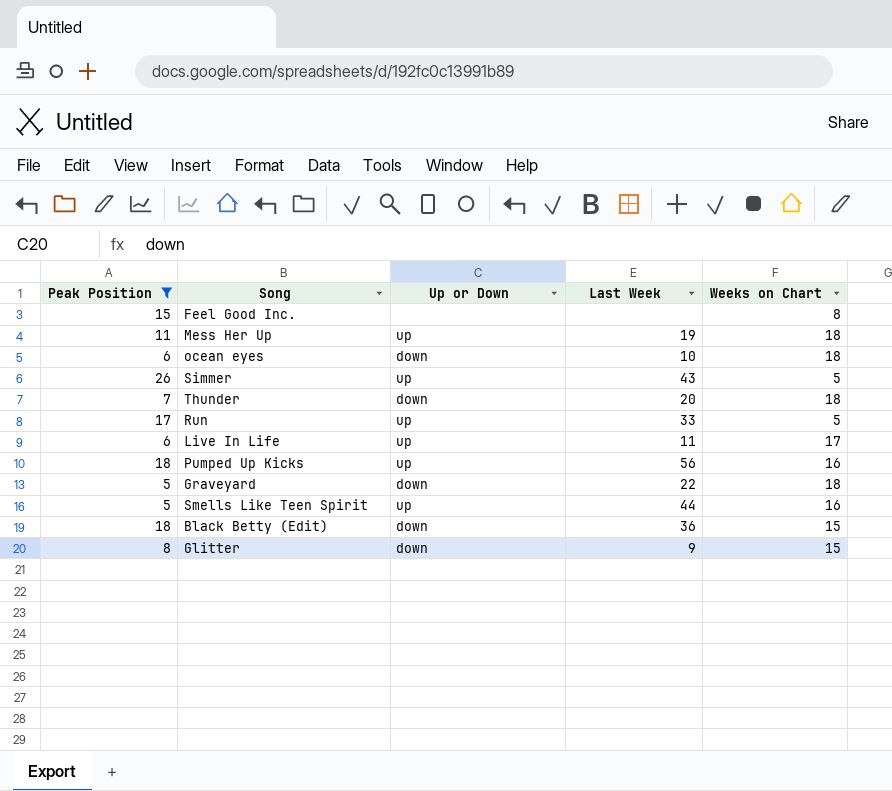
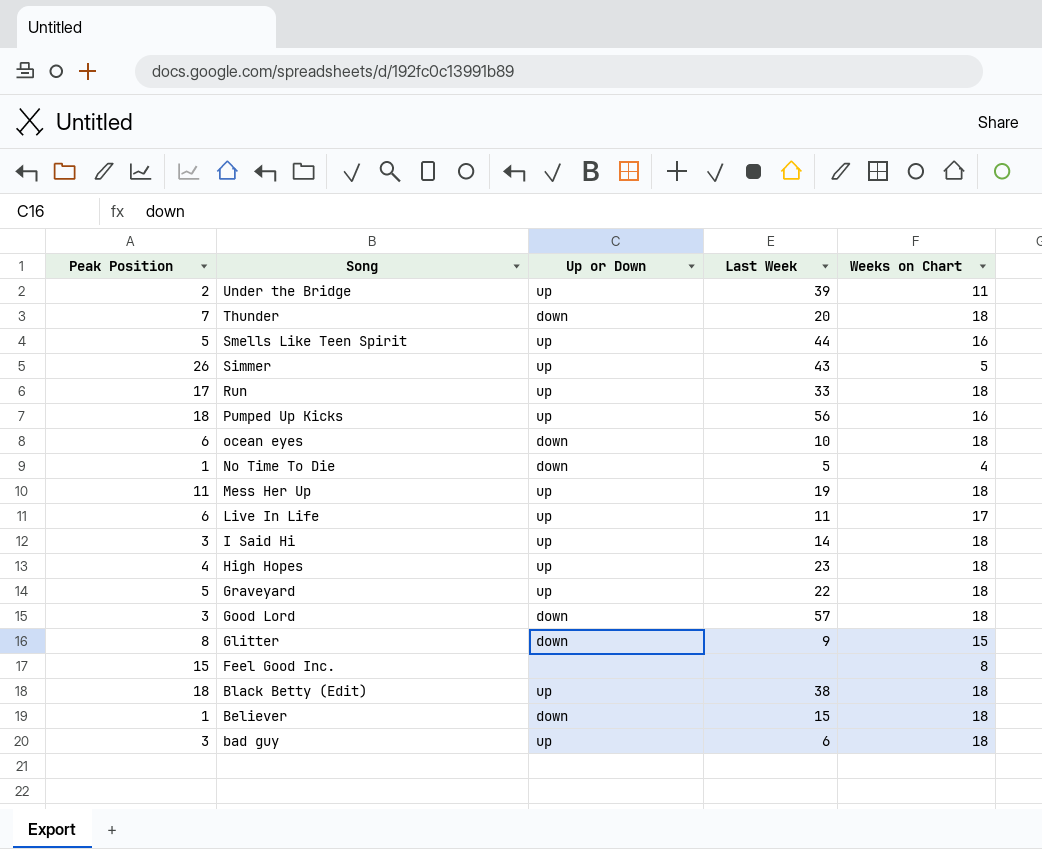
filter: Peak Position >= 5 -> none
row order: none -> Song descending
Run | Weeks on Chart: 5 -> 18
Graveyard | Up or Down: down -> up
Black Betty (Edit) | Up or Down: down -> up
Black Betty (Edit) | Last Week: 36 -> 38
Black Betty (Edit) | Weeks on Chart: 15 -> 18

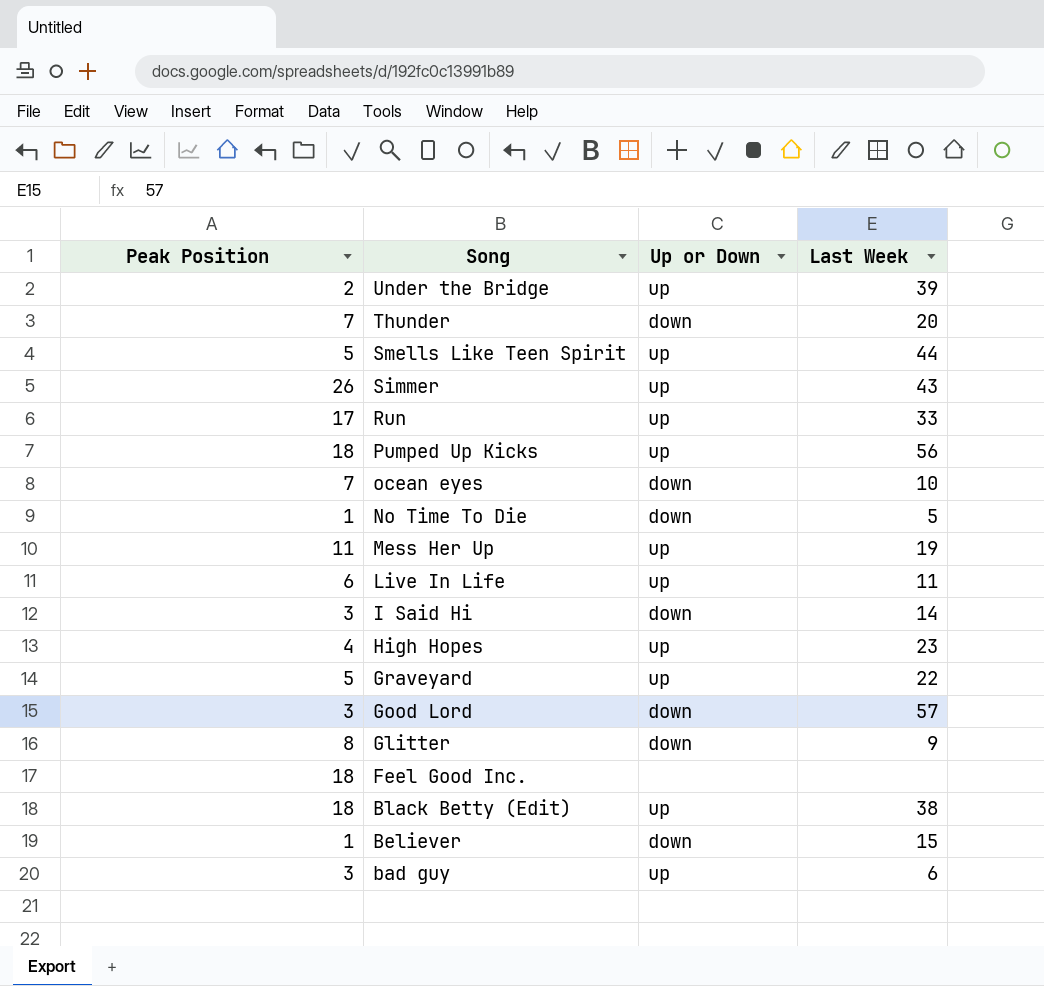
column Weeks on Chart | position: 5 -> none
ocean eyes | Peak Position: 6 -> 7
I Said Hi | Up or Down: up -> down
Feel Good Inc. | Peak Position: 15 -> 18

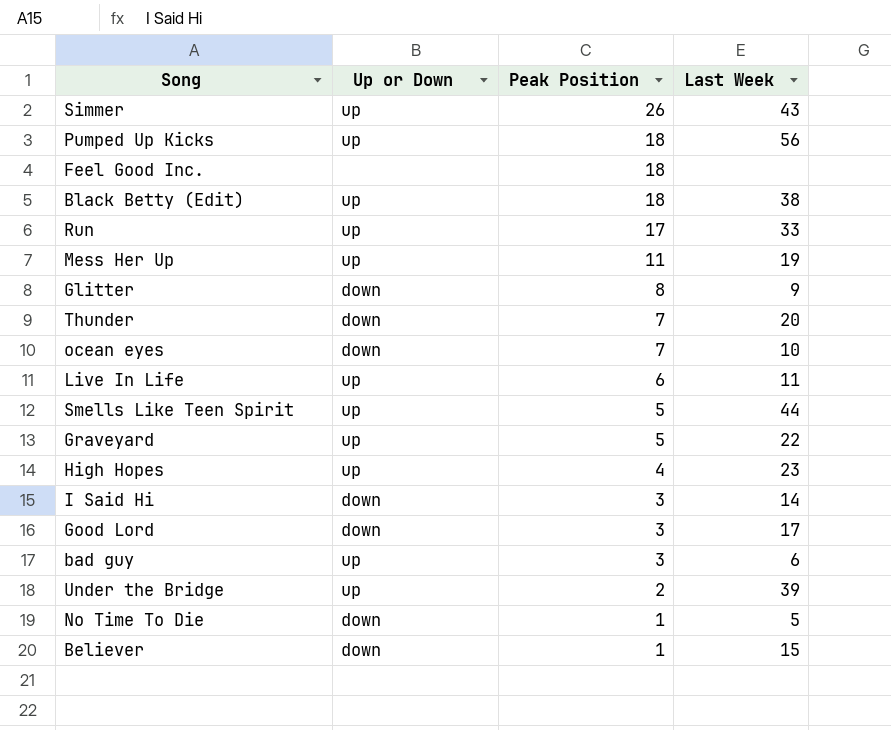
row order: Song descending -> Peak Position descending
column Peak Position | position: 1 -> 3
Good Lord | Last Week: 57 -> 17

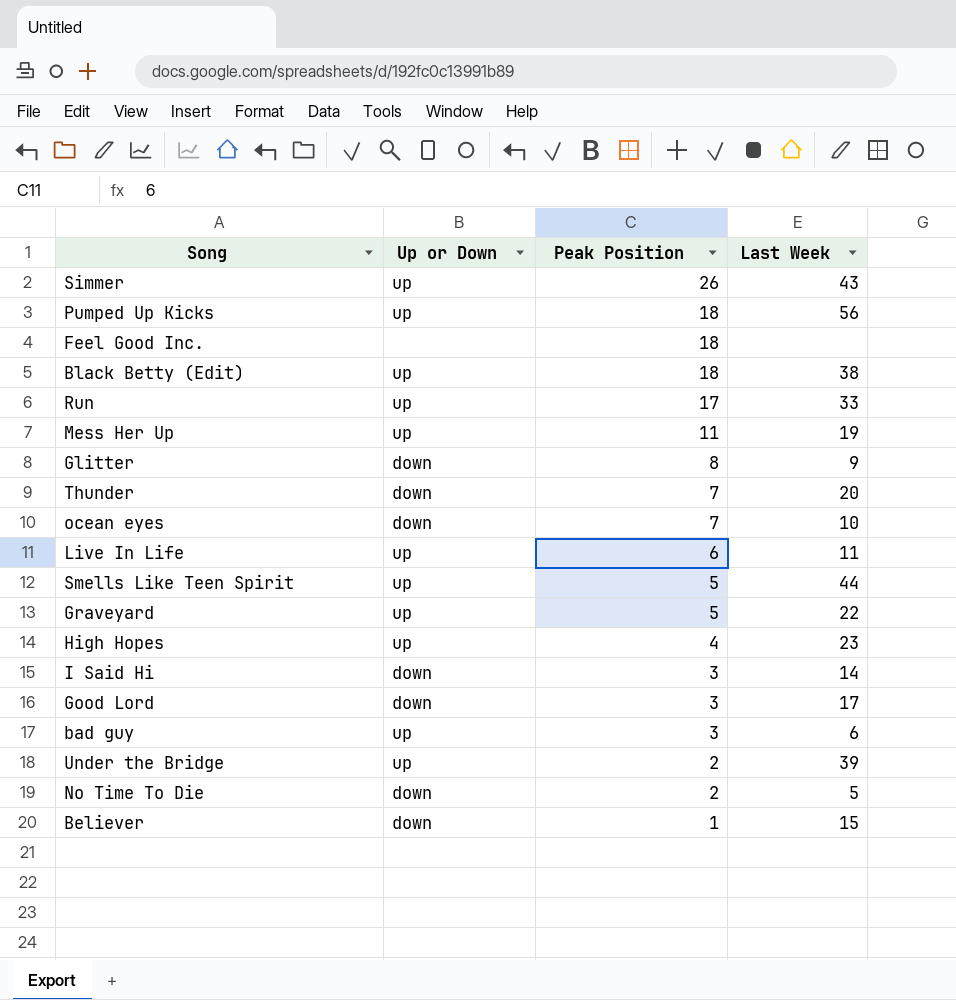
No Time To Die | Peak Position: 1 -> 2

